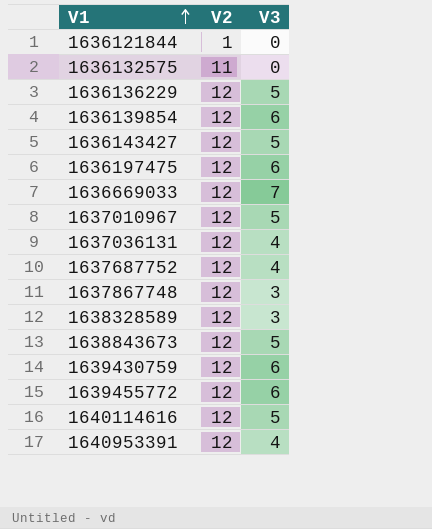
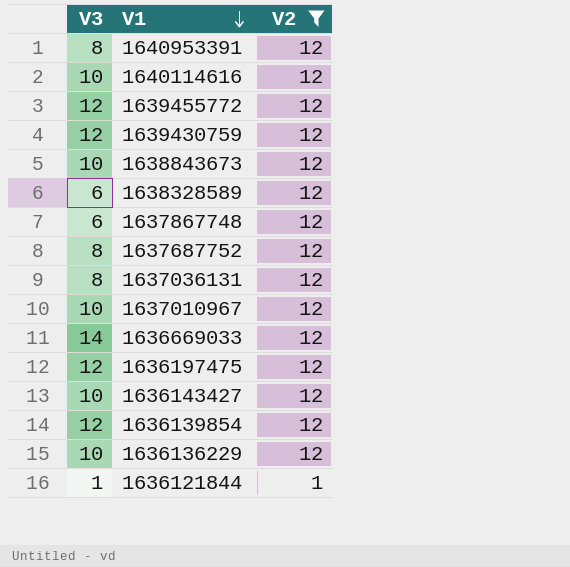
filter: none -> V2 != 11
row order: V1 ascending -> V1 descending
column V3 | position: 3 -> 1
1640953391 | V3: 4 -> 8
1640114616 | V3: 5 -> 10
1639455772 | V3: 6 -> 12
1639430759 | V3: 6 -> 12
1638843673 | V3: 5 -> 10
1638328589 | V3: 3 -> 6
1637867748 | V3: 3 -> 6
1637687752 | V3: 4 -> 8
1637036131 | V3: 4 -> 8
1637010967 | V3: 5 -> 10
1636669033 | V3: 7 -> 14
1636197475 | V3: 6 -> 12
1636143427 | V3: 5 -> 10
1636139854 | V3: 6 -> 12
1636136229 | V3: 5 -> 10
1636121844 | V3: 0 -> 1

